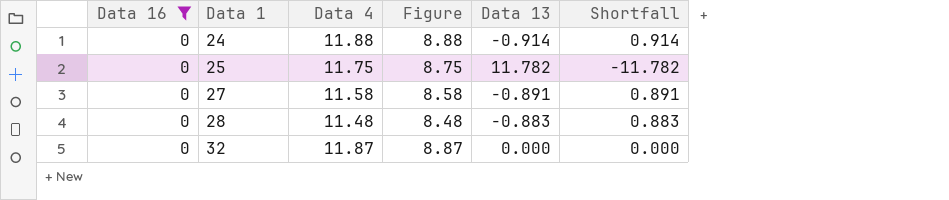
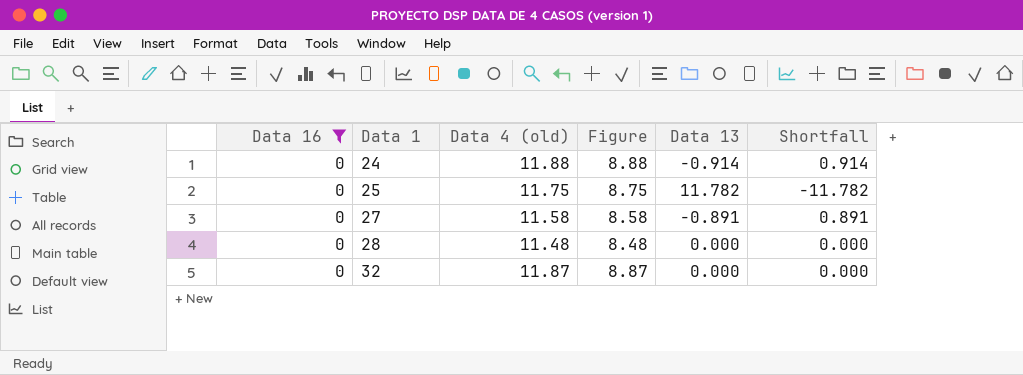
column name: Data 4 -> Data 4 (old)
28 | Data 13: -0.883 -> 0.000
28 | Shortfall: 0.883 -> 0.000

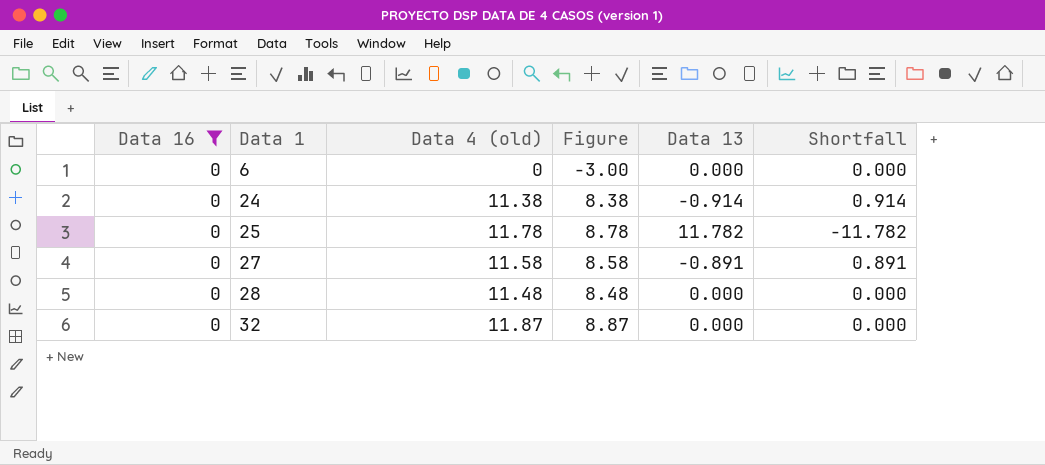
row 6: none -> 0 | 0 | -3.00 | 0.000 | 0.000
24 | Data 4 (old): 11.88 -> 11.38
24 | Figure: 8.88 -> 8.38
25 | Data 4 (old): 11.75 -> 11.78
25 | Figure: 8.75 -> 8.78

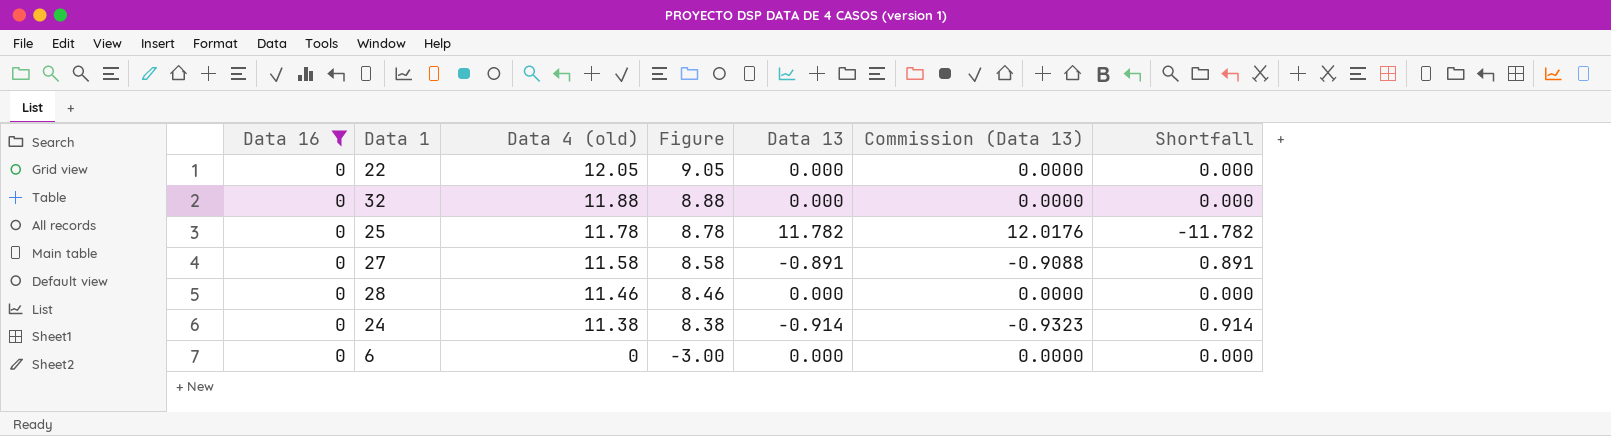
row order: Data 1 ascending -> Data 4 (old) descending
column Commission (Data 13) | formula: none -> [Data 13] * 1.02
row 22: none -> 0 | 12.05 | 9.05 | 0.000 | 0.0000 | 0.000
32 | Data 4 (old): 11.87 -> 11.88
32 | Figure: 8.87 -> 8.88
28 | Data 4 (old): 11.48 -> 11.46
28 | Figure: 8.48 -> 8.46

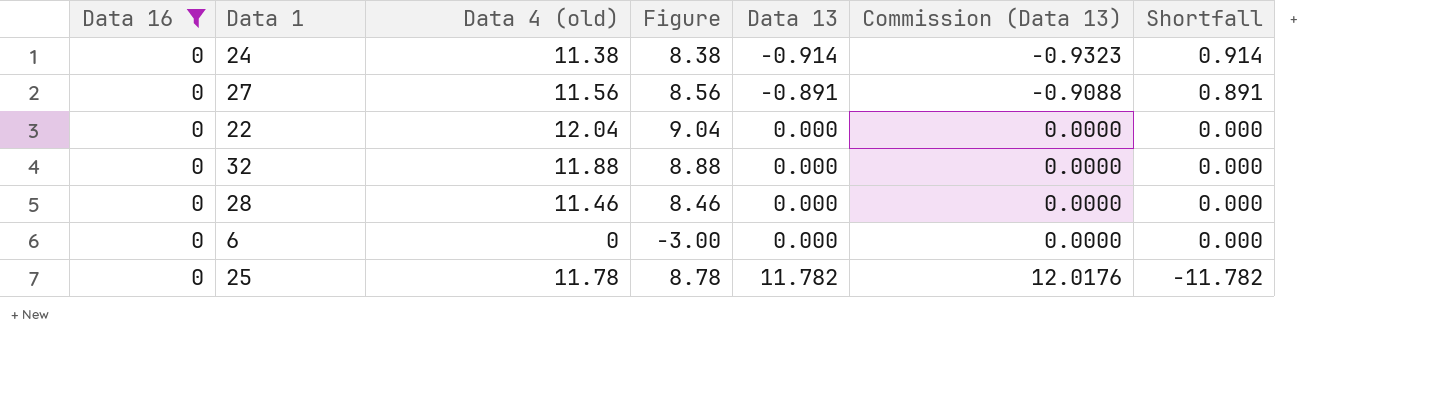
row order: Data 4 (old) descending -> Data 13 ascending
27 | Data 4 (old): 11.58 -> 11.56
27 | Figure: 8.58 -> 8.56
22 | Data 4 (old): 12.05 -> 12.04
22 | Figure: 9.05 -> 9.04

